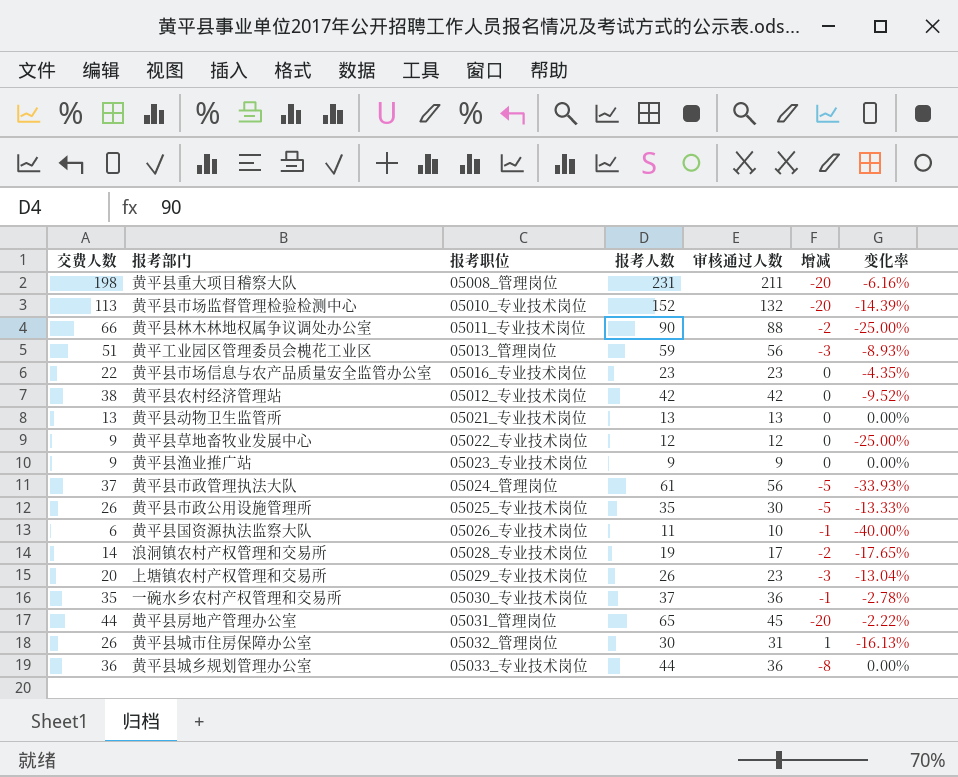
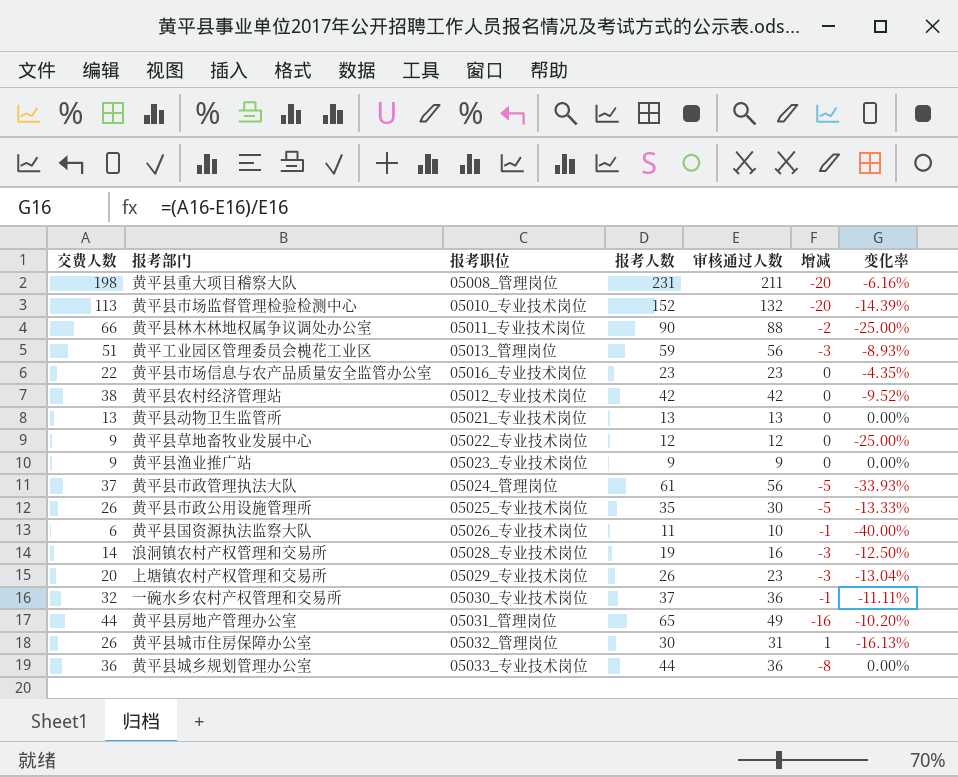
浪洞镇农村产权管理和交易所 | 审核通过人数: 17 -> 16
浪洞镇农村产权管理和交易所 | 增减: -2 -> -3
浪洞镇农村产权管理和交易所 | 变化率: -17.65% -> -12.50%
一碗水乡农村产权管理和交易所 | 交费人数: 35 -> 32
一碗水乡农村产权管理和交易所 | 变化率: -2.78% -> -11.11%
黄平县房地产管理办公室 | 审核通过人数: 45 -> 49
黄平县房地产管理办公室 | 增减: -20 -> -16
黄平县房地产管理办公室 | 变化率: -2.22% -> -10.20%

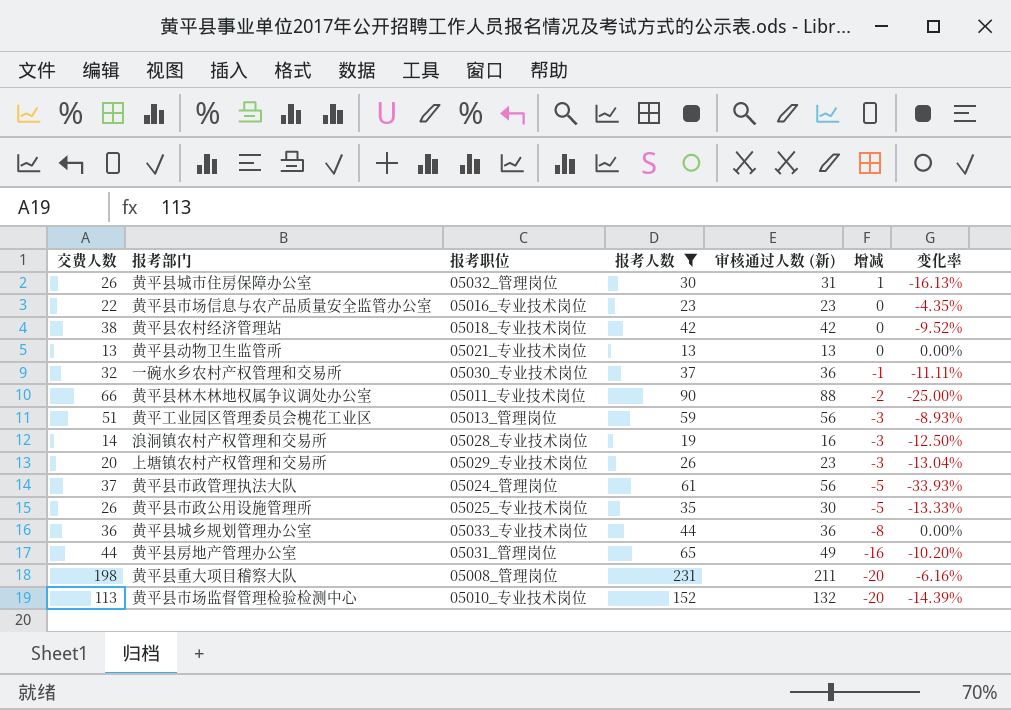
filter: none -> 报考人数 >= 13
row order: none -> 增减 descending
column name: 审核通过人数 -> 审核通过人数 (新)
黄平县农村经济管理站 | 报考职位: 05012_专业技术岗位 -> 05018_专业技术岗位

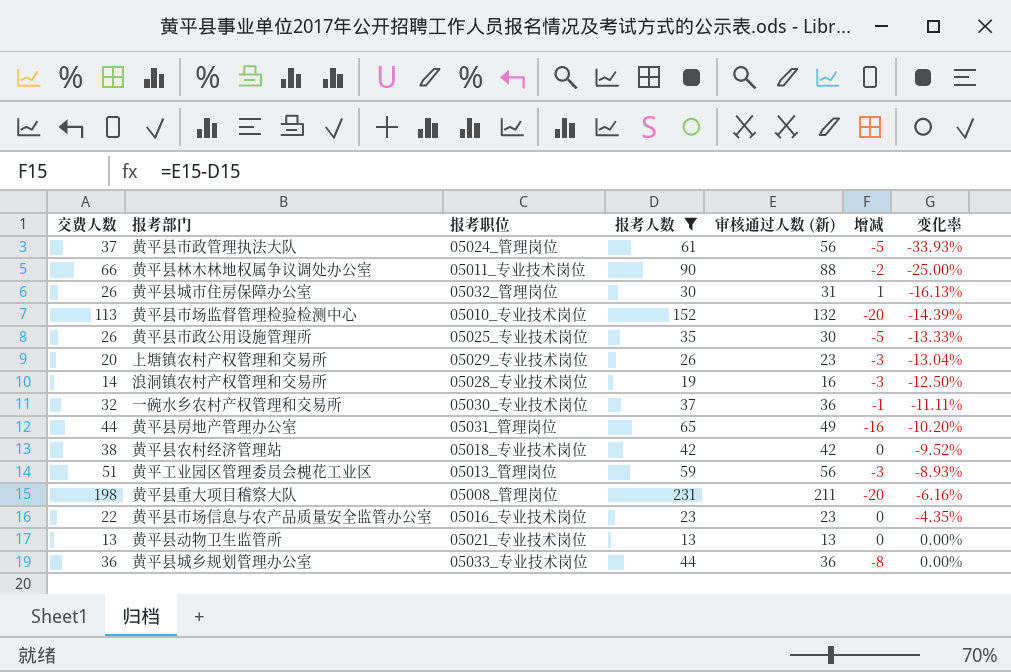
row order: 增减 descending -> 变化率 ascending

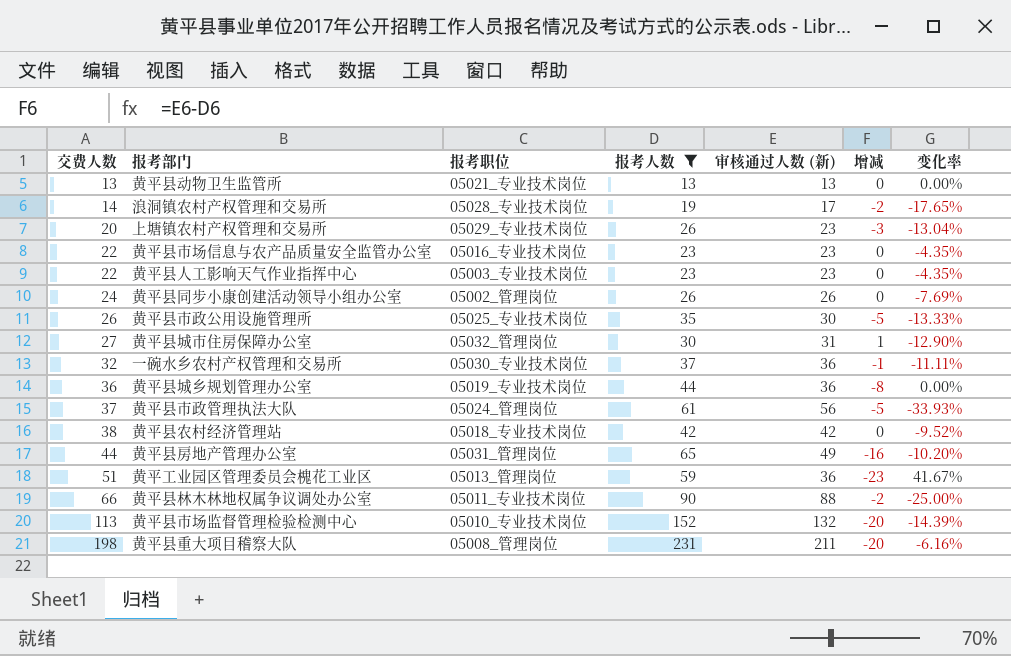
row order: 变化率 ascending -> 交费人数 ascending
浪洞镇农村产权管理和交易所 | 审核通过人数 (新): 16 -> 17
浪洞镇农村产权管理和交易所 | 增减: -3 -> -2
浪洞镇农村产权管理和交易所 | 变化率: -12.50% -> -17.65%
row 黄平县人工影响天气作业指挥中心: none -> 22 | 05003_专业技术岗位 | 23 | 23 | 0 | -4.35%
row 黄平县同步小康创建活动领导小组办公室: none -> 24 | 05002_管理岗位 | 26 | 26 | 0 | -7.69%
黄平县城市住房保障办公室 | 交费人数: 26 -> 27
黄平县城市住房保障办公室 | 变化率: -16.13% -> -12.90%
黄平县城乡规划管理办公室 | 报考职位: 05033_专业技术岗位 -> 05019_专业技术岗位
黄平工业园区管理委员会槐花工业区 | 审核通过人数 (新): 56 -> 36
黄平工业园区管理委员会槐花工业区 | 增减: -3 -> -23
黄平工业园区管理委员会槐花工业区 | 变化率: -8.93% -> 41.67%

